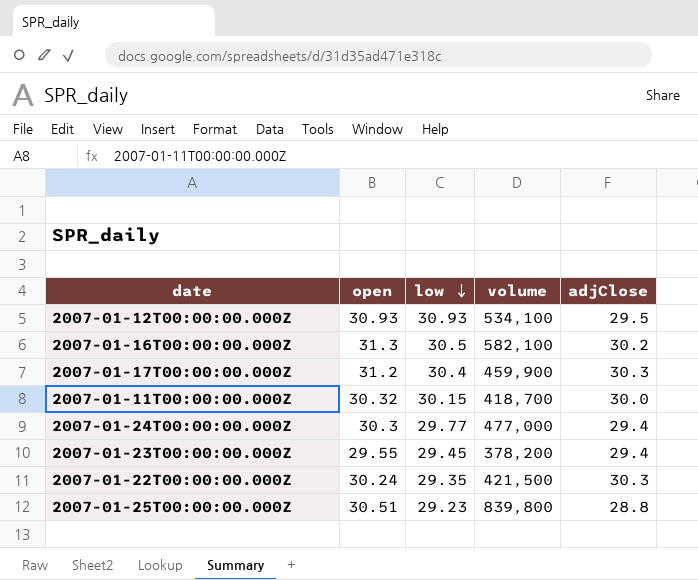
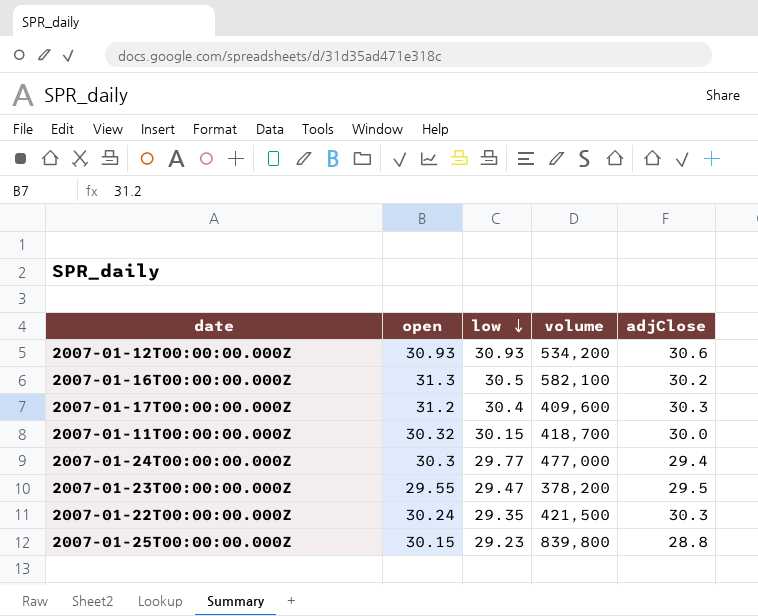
2007-01-12T00:00:00.000Z | volume: 534,100 -> 534,200
2007-01-12T00:00:00.000Z | adjClose: 29.5 -> 30.6
2007-01-17T00:00:00.000Z | volume: 459,900 -> 409,600
2007-01-23T00:00:00.000Z | low: 29.45 -> 29.47
2007-01-23T00:00:00.000Z | adjClose: 29.4 -> 29.5
2007-01-25T00:00:00.000Z | open: 30.51 -> 30.15

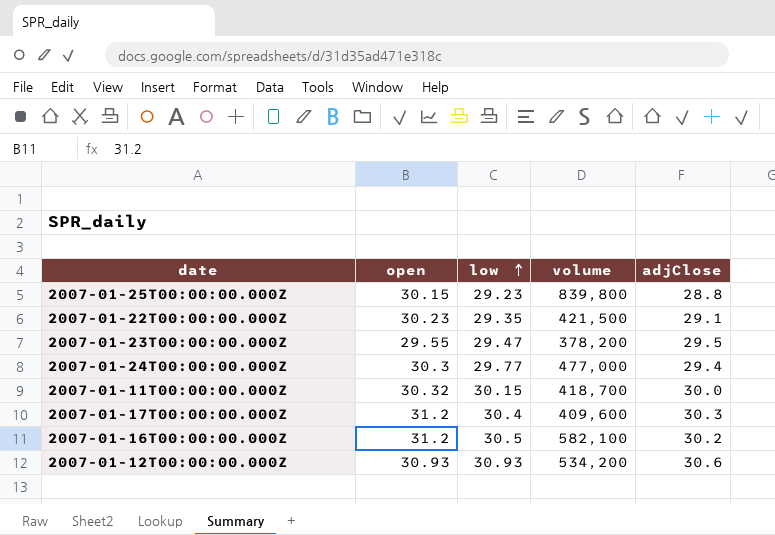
row order: low descending -> low ascending
2007-01-22T00:00:00.000Z | open: 30.24 -> 30.23
2007-01-22T00:00:00.000Z | adjClose: 30.3 -> 29.1
2007-01-16T00:00:00.000Z | open: 31.3 -> 31.2

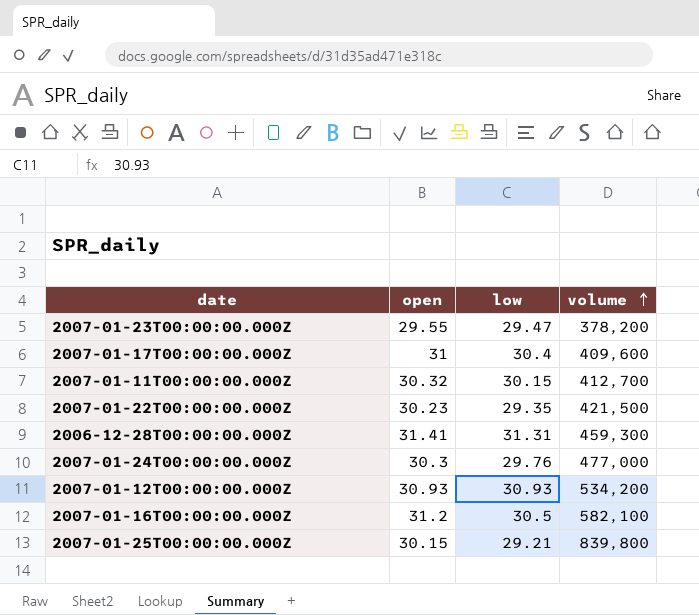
row order: low ascending -> volume ascending
column adjClose | position: 5 -> none
2007-01-17T00:00:00.000Z | open: 31.2 -> 31
2007-01-11T00:00:00.000Z | volume: 418,700 -> 412,700
row 2006-12-28T00:00:00.000Z: none -> 31.41 | 31.31 | 459,300
2007-01-24T00:00:00.000Z | low: 29.77 -> 29.76
2007-01-25T00:00:00.000Z | low: 29.23 -> 29.21

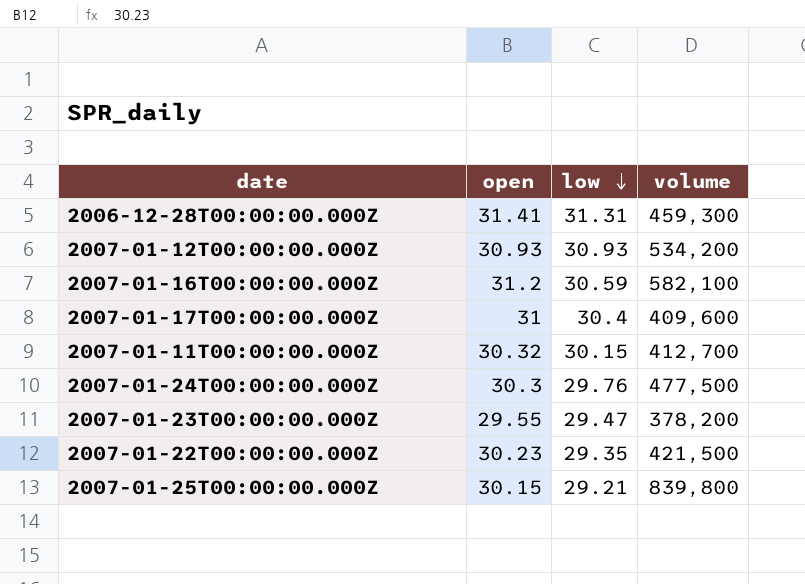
row order: volume ascending -> low descending
2007-01-16T00:00:00.000Z | low: 30.5 -> 30.59
2007-01-24T00:00:00.000Z | volume: 477,000 -> 477,500

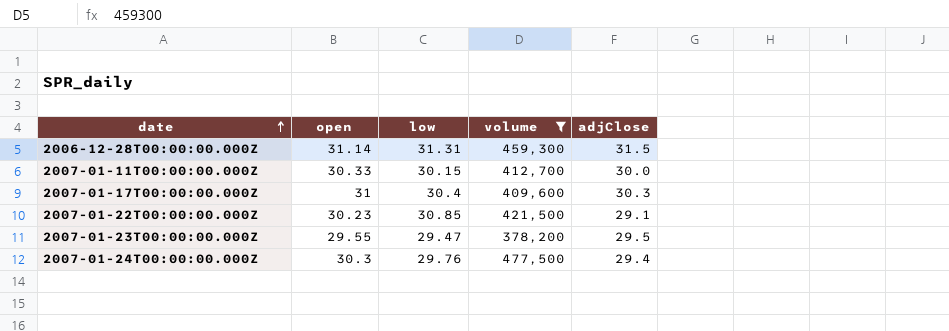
filter: none -> volume <= 477,500
row order: low descending -> date ascending
column adjClose | position: none -> 5
2006-12-28T00:00:00.000Z | open: 31.41 -> 31.14
2007-01-11T00:00:00.000Z | open: 30.32 -> 30.33
2007-01-22T00:00:00.000Z | low: 29.35 -> 30.85

